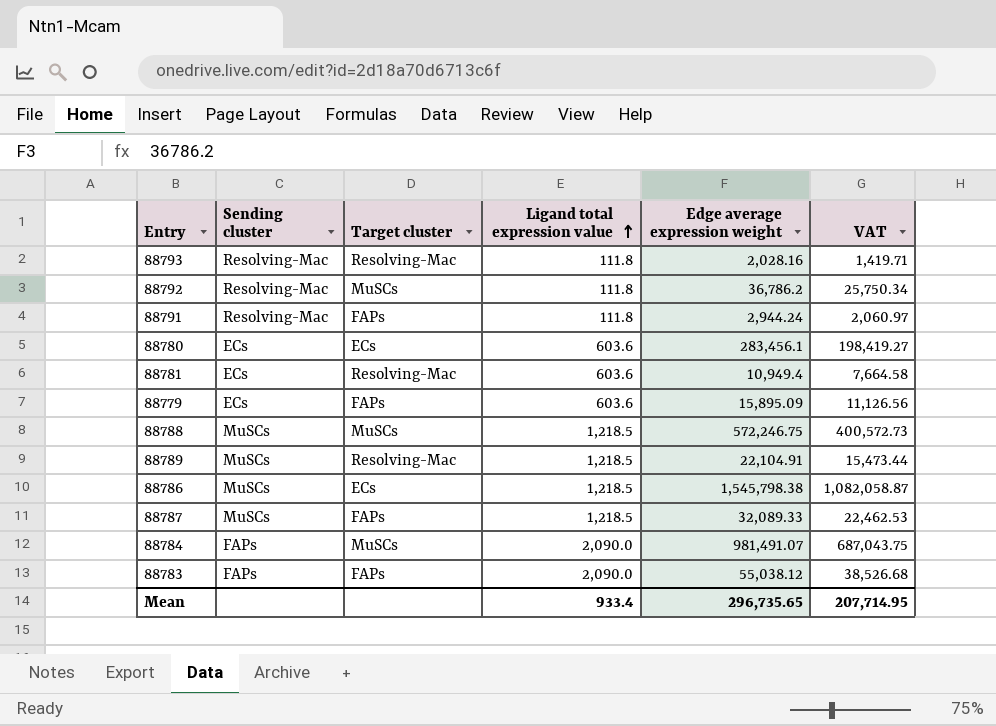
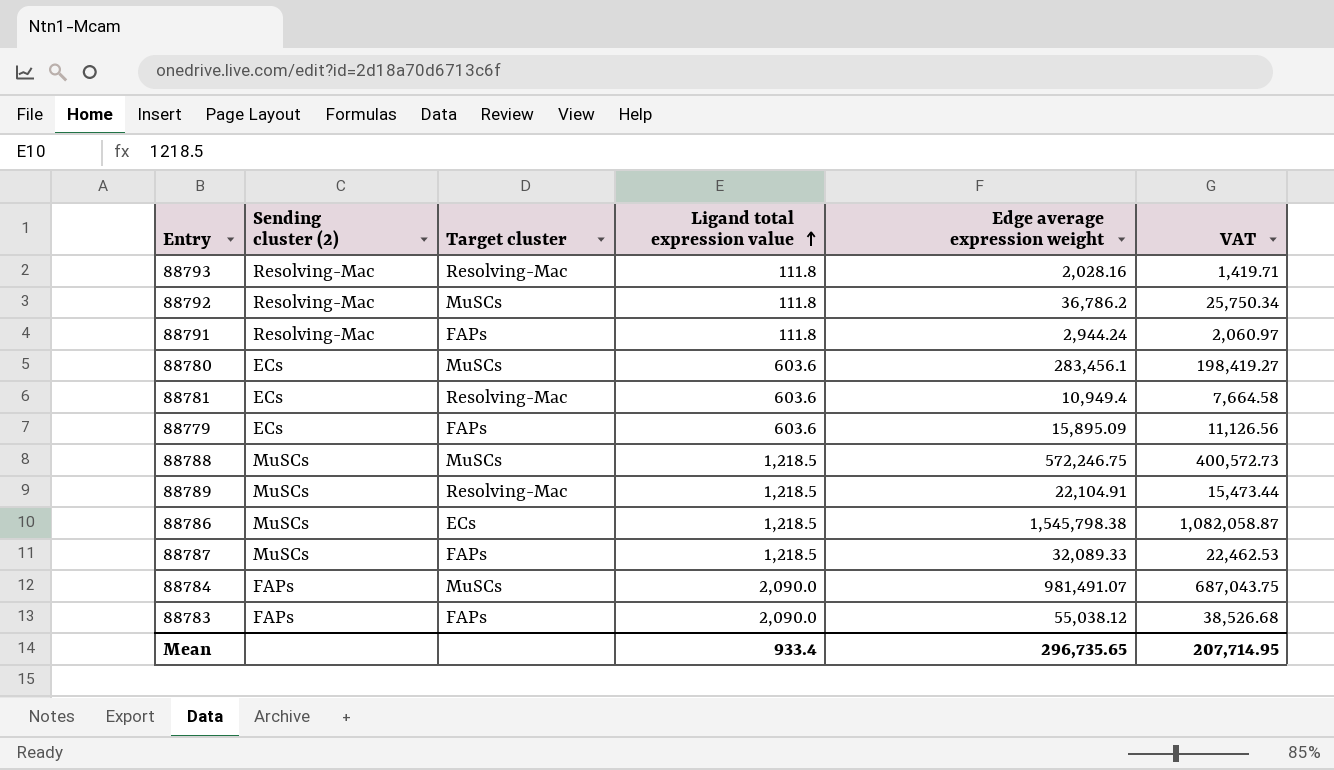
column name: Sending cluster -> Sending cluster (2)
88780 | Target cluster: ECs -> MuSCs

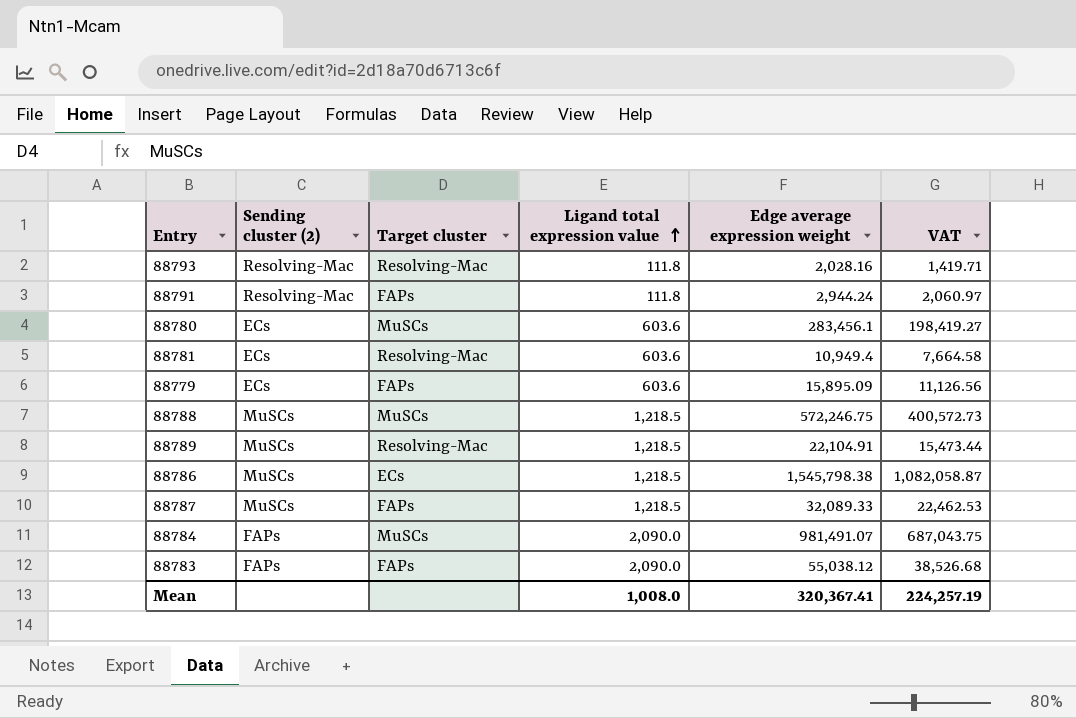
row 88792: Resolving-Mac | MuSCs | 111.8 | 36,786.2 | 25,750.34 -> none
Mean | Ligand total expression value: 933.4 -> 1,008.0
Mean | Edge average expression weight: 296,735.65 -> 320,367.41
Mean | VAT: 207,714.95 -> 224,257.19

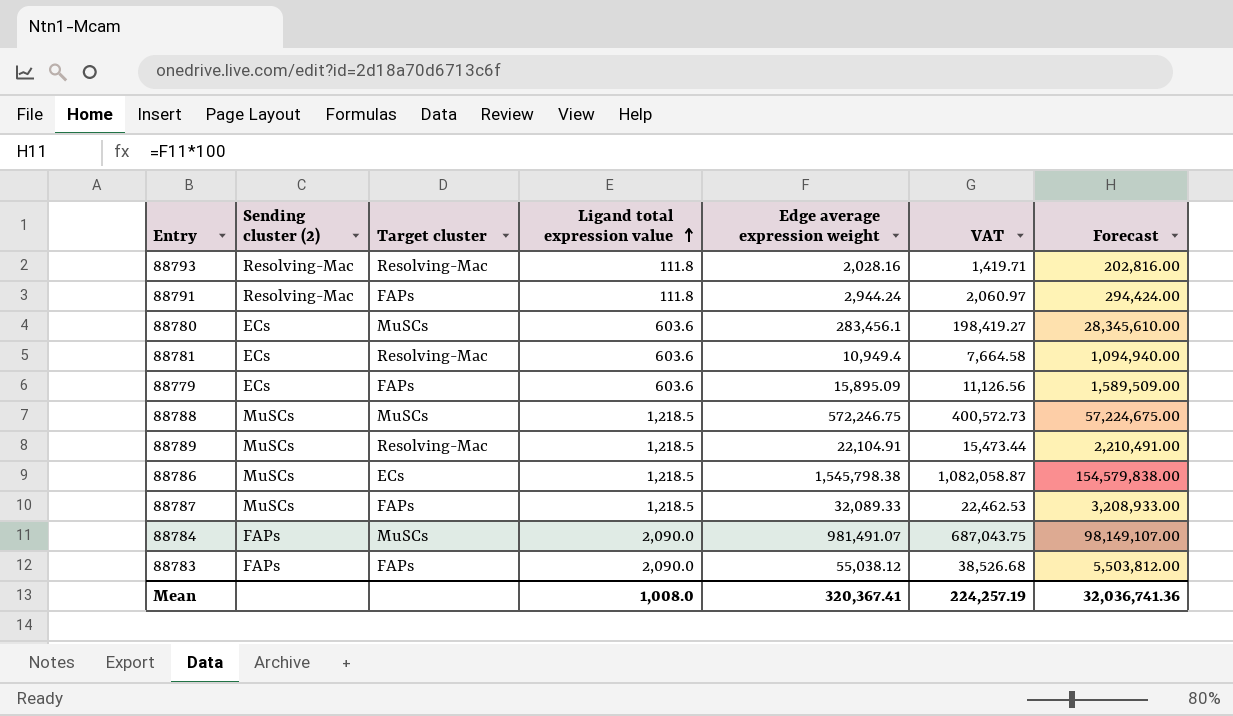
column Forecast | formula: none -> [Edge average expression weight] * 100

